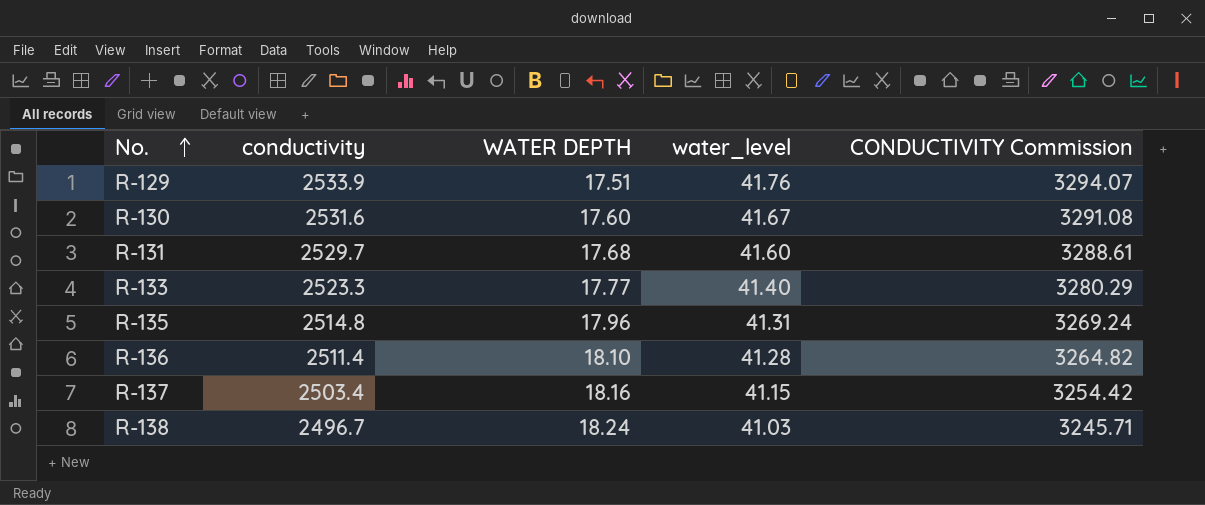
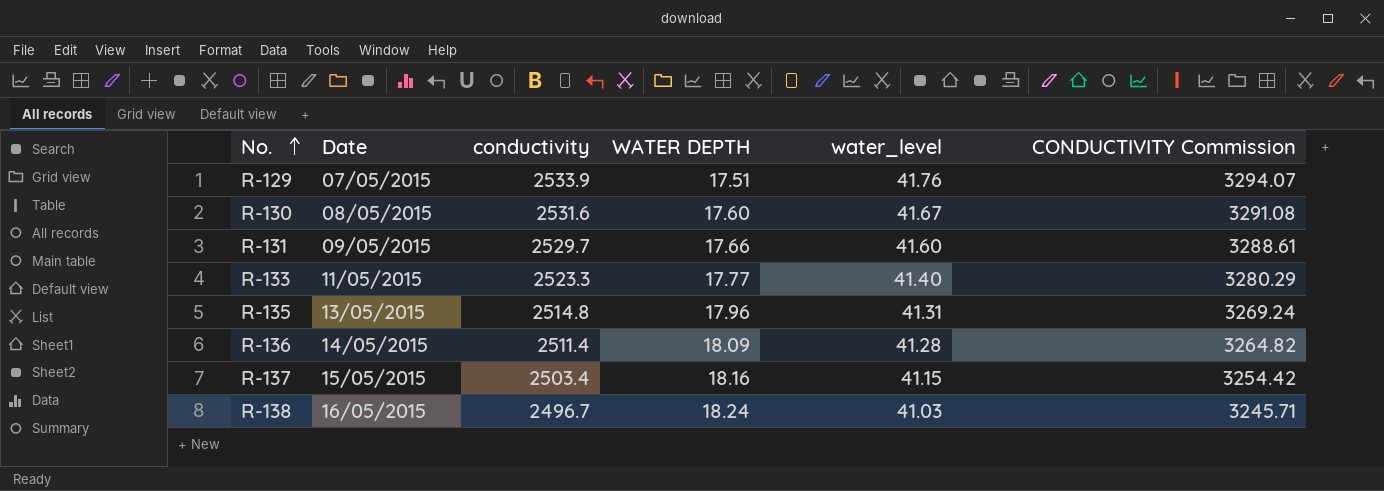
column Date | position: none -> 2
R-131 | WATER DEPTH: 17.68 -> 17.66
R-136 | WATER DEPTH: 18.10 -> 18.09

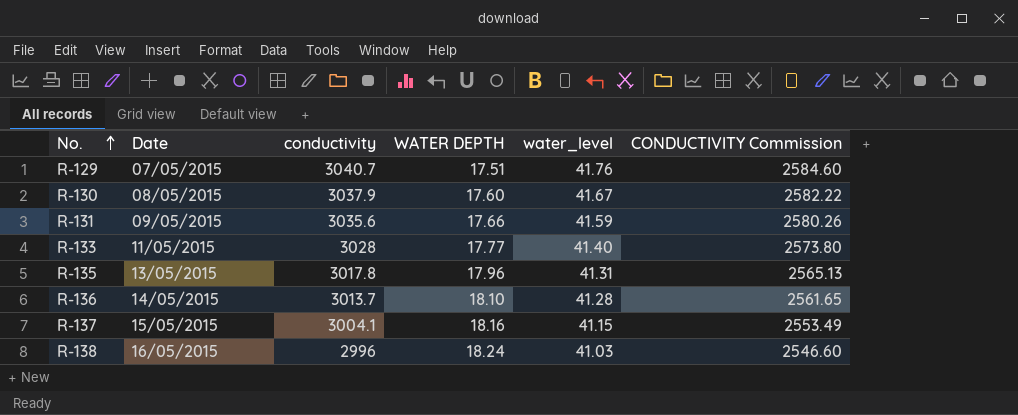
column CONDUCTIVITY Commission | formula: [conductivity] * 1.3 -> [conductivity] * 0.85
R-129 | conductivity: 2533.9 -> 3040.7
R-130 | conductivity: 2531.6 -> 3037.9
R-131 | conductivity: 2529.7 -> 3035.6
R-131 | water_level: 41.60 -> 41.59
R-133 | conductivity: 2523.3 -> 3028
R-135 | conductivity: 2514.8 -> 3017.8
R-136 | conductivity: 2511.4 -> 3013.7
R-136 | WATER DEPTH: 18.09 -> 18.10
R-137 | conductivity: 2503.4 -> 3004.1
R-138 | conductivity: 2496.7 -> 2996

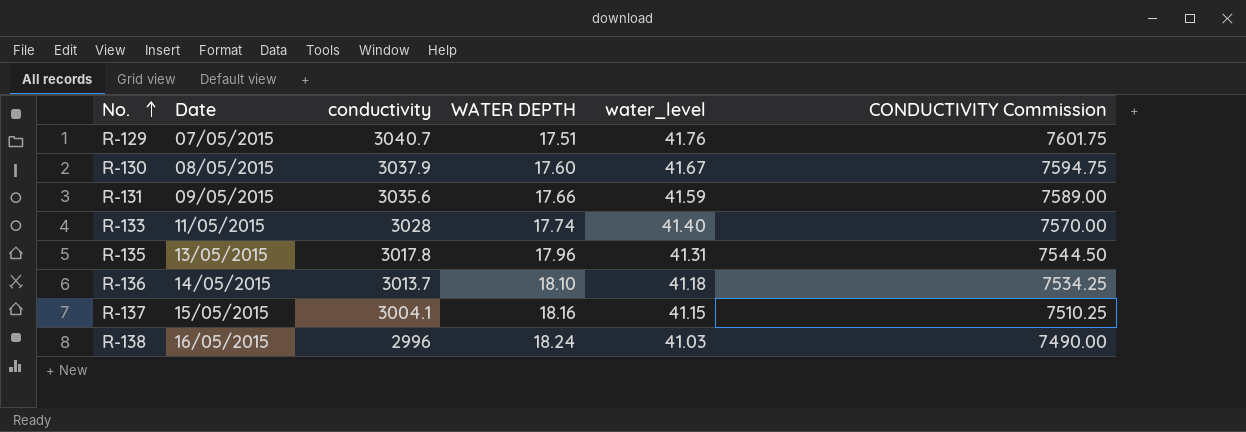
column CONDUCTIVITY Commission | formula: [conductivity] * 0.85 -> [conductivity] * 2.5
R-133 | WATER DEPTH: 17.77 -> 17.74
R-136 | water_level: 41.28 -> 41.18

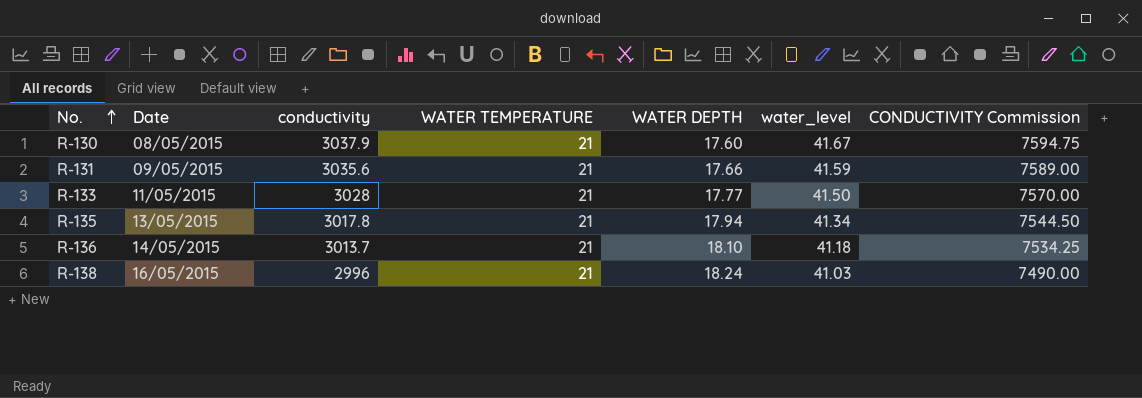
column WATER TEMPERATURE | position: none -> 4
row R-129: 07/05/2015 | 3040.7 | 17.51 | 41.76 | 7601.75 -> none
row R-137: 15/05/2015 | 3004.1 | 18.16 | 41.15 | 7510.25 -> none
R-133 | WATER DEPTH: 17.74 -> 17.77
R-133 | water_level: 41.40 -> 41.50
R-135 | WATER DEPTH: 17.96 -> 17.94
R-135 | water_level: 41.31 -> 41.34

